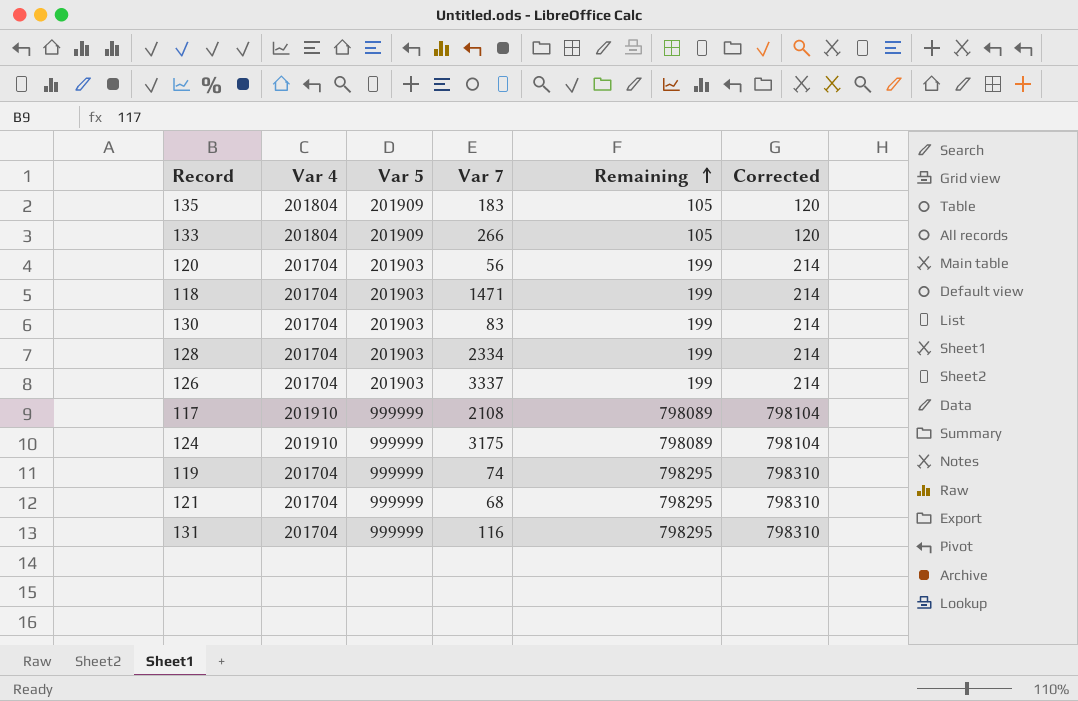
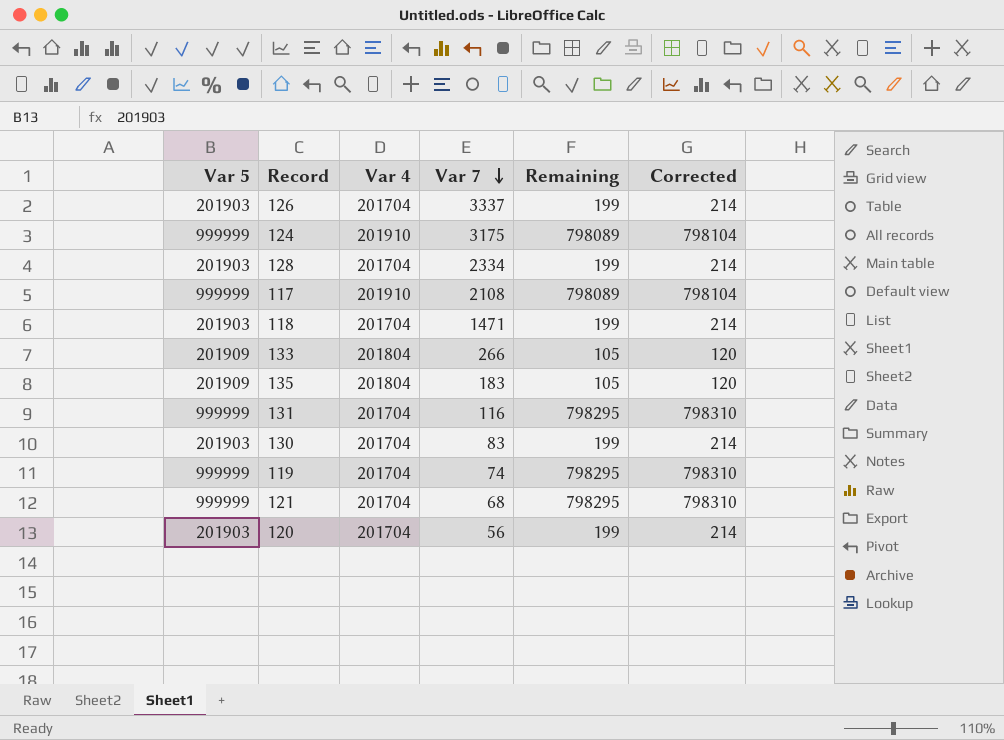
row order: Remaining ascending -> Var 7 descending
column Var 5 | position: 3 -> 1

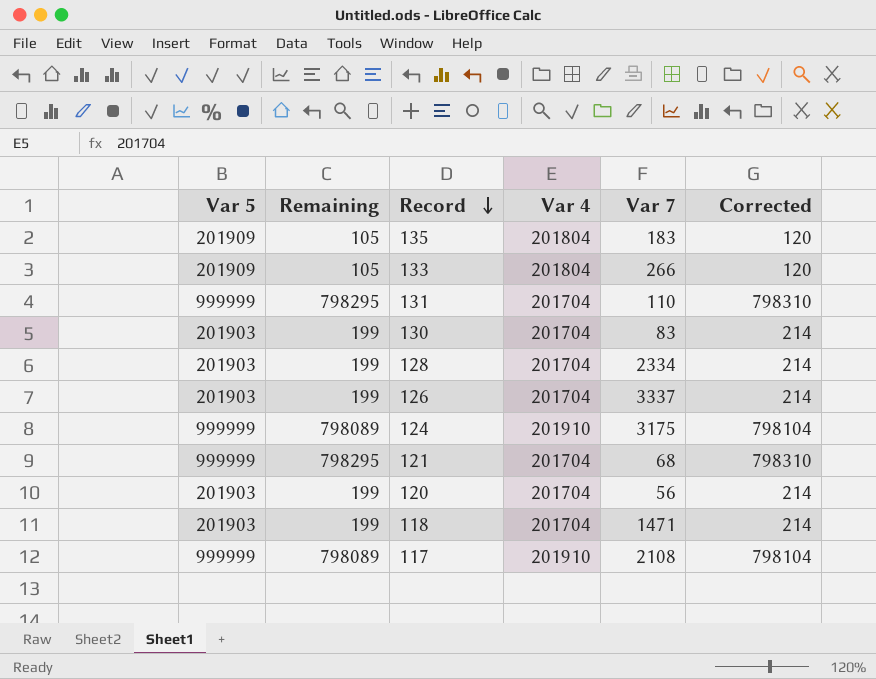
row order: Var 7 descending -> Record descending
column Remaining | position: 5 -> 2
row 119: 999999 | 201704 | 74 | 798295 | 798310 -> none
131 | Var 7: 116 -> 110

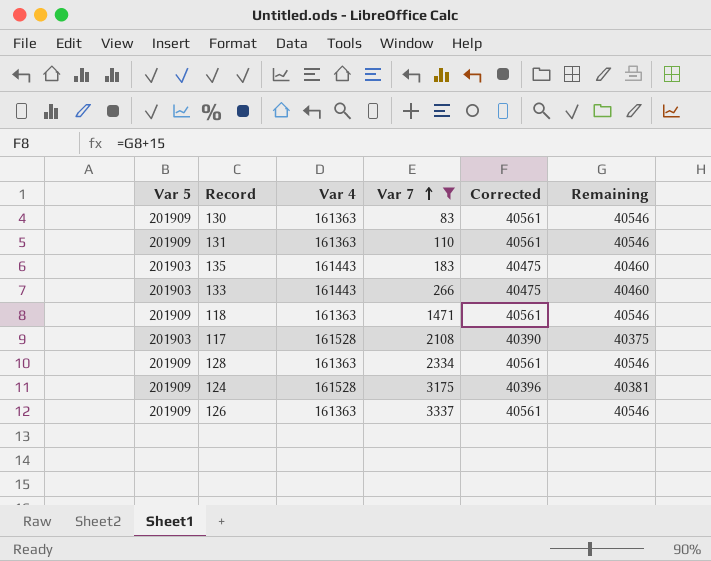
filter: none -> Var 7 >= 83
row order: Record descending -> Var 7 ascending
column Remaining | position: 2 -> 6
130 | Var 5: 201903 -> 201909
130 | Var 4: 201704 -> 161363
130 | Corrected: 214 -> 40561
130 | Remaining: 199 -> 40546
131 | Var 5: 999999 -> 201909
131 | Var 4: 201704 -> 161363
131 | Corrected: 798310 -> 40561
131 | Remaining: 798295 -> 40546
135 | Var 5: 201909 -> 201903
135 | Var 4: 201804 -> 161443
135 | Corrected: 120 -> 40475
135 | Remaining: 105 -> 40460
133 | Var 5: 201909 -> 201903
133 | Var 4: 201804 -> 161443
133 | Corrected: 120 -> 40475
133 | Remaining: 105 -> 40460
118 | Var 5: 201903 -> 201909
118 | Var 4: 201704 -> 161363
118 | Corrected: 214 -> 40561
118 | Remaining: 199 -> 40546
117 | Var 5: 999999 -> 201903
117 | Var 4: 201910 -> 161528
117 | Corrected: 798104 -> 40390
117 | Remaining: 798089 -> 40375
128 | Var 5: 201903 -> 201909
128 | Var 4: 201704 -> 161363
128 | Corrected: 214 -> 40561
128 | Remaining: 199 -> 40546
124 | Var 5: 999999 -> 201909
124 | Var 4: 201910 -> 161528
124 | Corrected: 798104 -> 40396
124 | Remaining: 798089 -> 40381
126 | Var 5: 201903 -> 201909
126 | Var 4: 201704 -> 161363
126 | Corrected: 214 -> 40561
126 | Remaining: 199 -> 40546

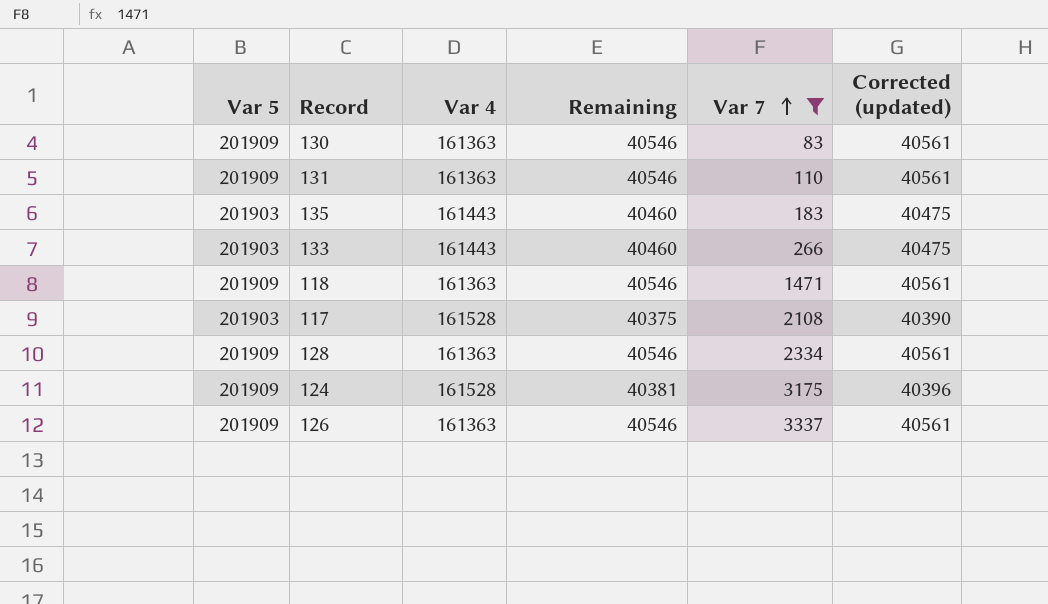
column Remaining | position: 6 -> 4
column name: Corrected -> Corrected (updated)

